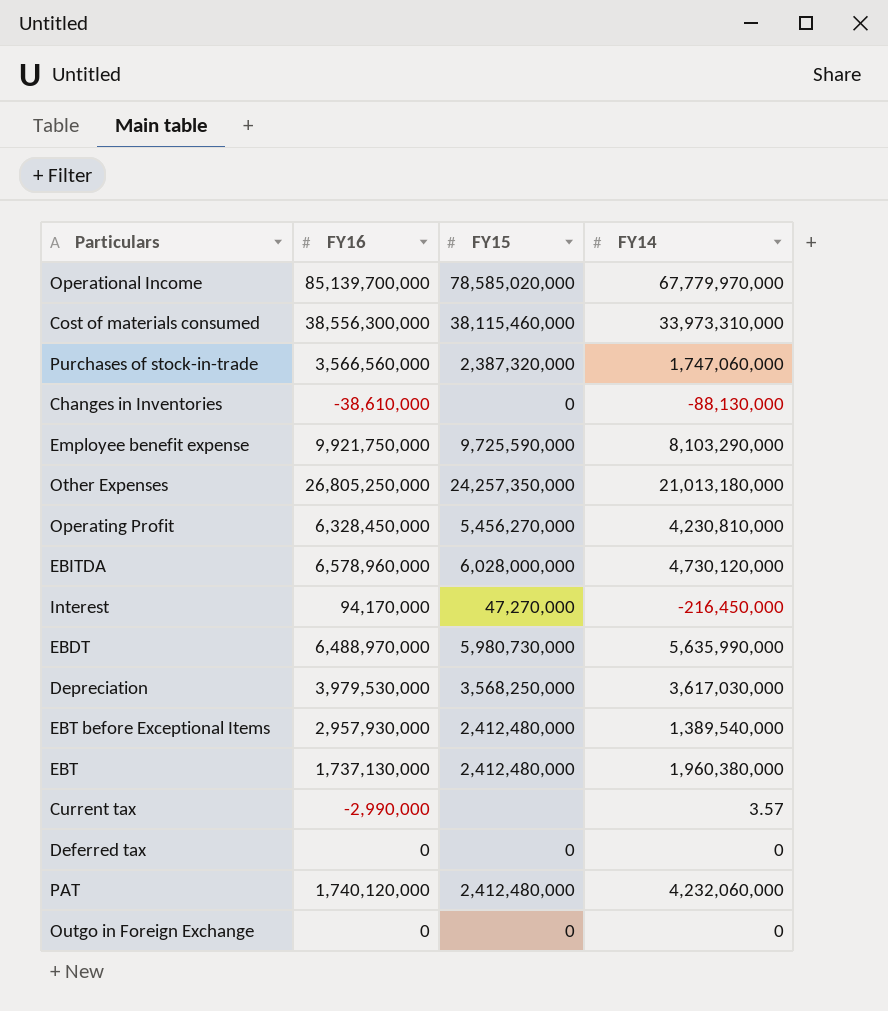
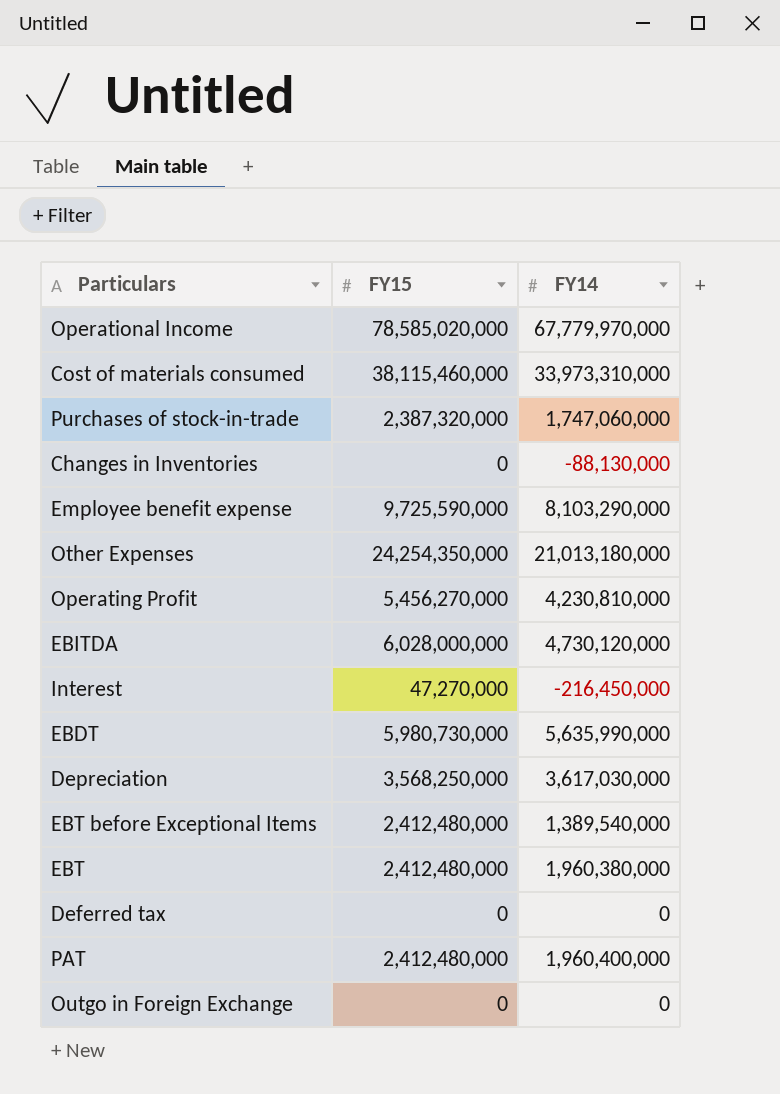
column FY16 | position: 2 -> none
row Current tax: -2,990,000 | none | 3.57 -> none
Other Expenses | FY15: 24,257,350,000 -> 24,254,350,000
PAT | FY14: 4,232,060,000 -> 1,960,400,000

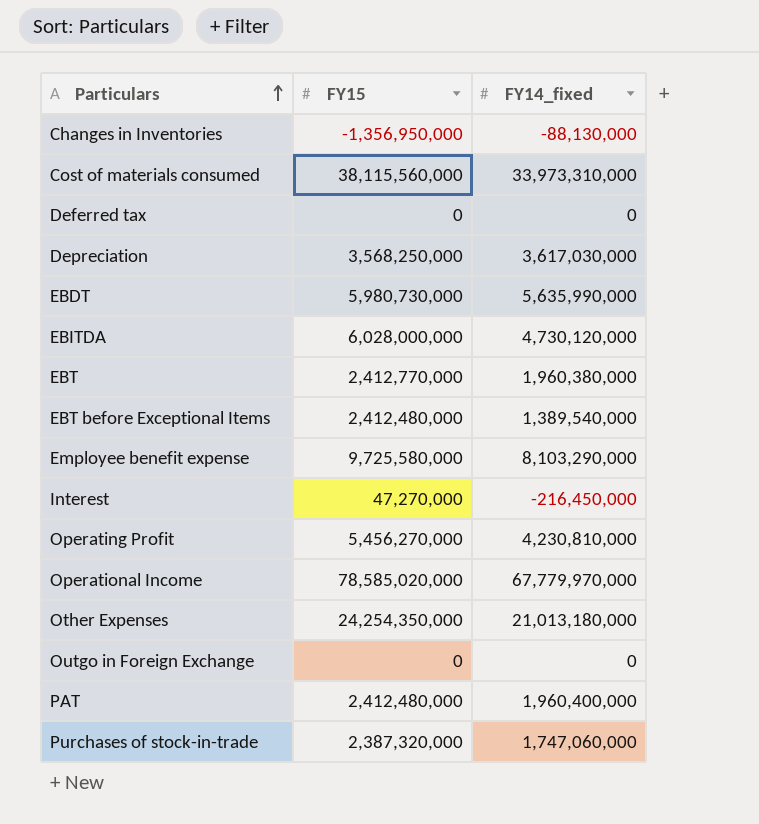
row order: none -> Particulars ascending
column name: FY14 -> FY14_fixed
Changes in Inventories | FY15: 0 -> -1,356,950,000
Cost of materials consumed | FY15: 38,115,460,000 -> 38,115,560,000
EBT | FY15: 2,412,480,000 -> 2,412,770,000
Employee benefit expense | FY15: 9,725,590,000 -> 9,725,580,000

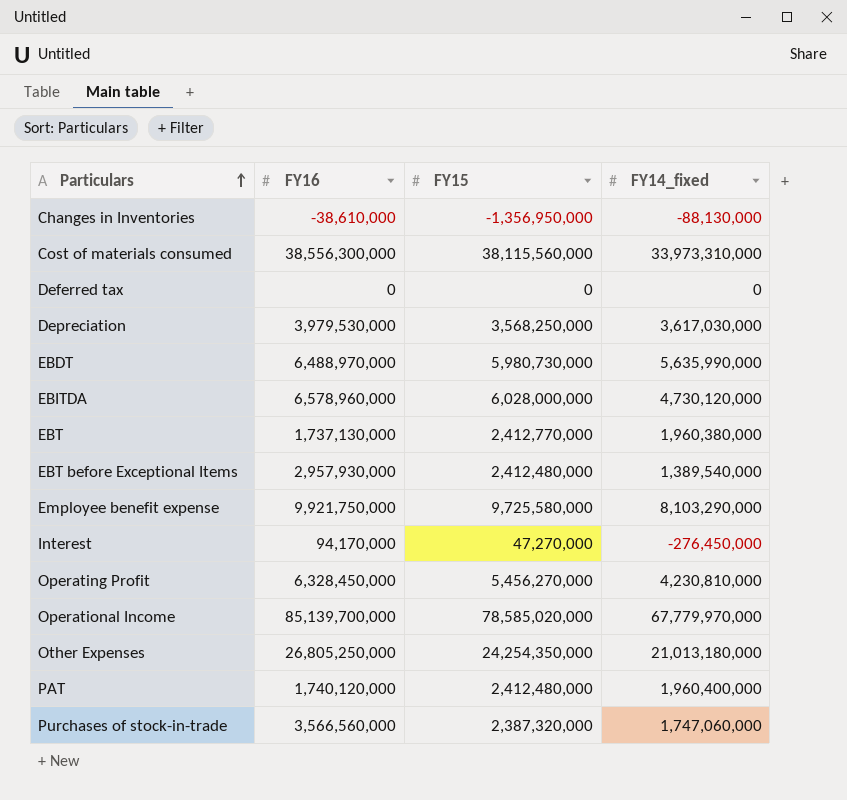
column FY16 | position: none -> 2
row Outgo in Foreign Exchange: 0 | 0 -> none
Interest | FY14_fixed: -216,450,000 -> -276,450,000

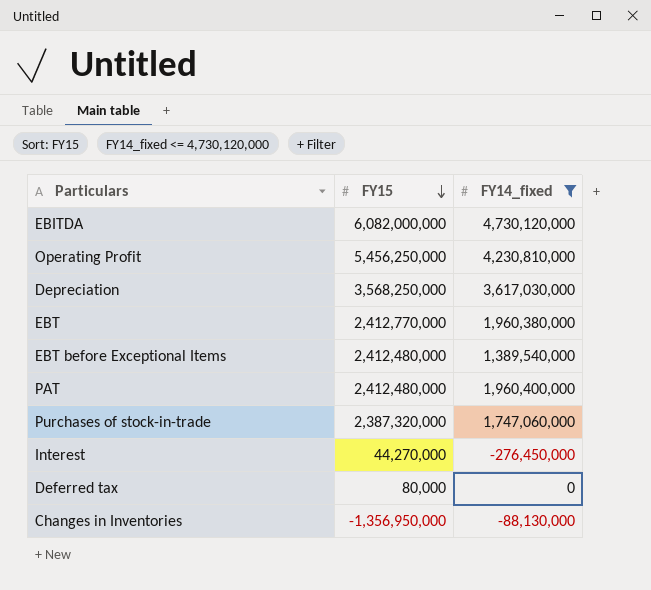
filter: none -> FY14_fixed <= 4,730,120,000
row order: Particulars ascending -> FY15 descending
column FY16 | position: 2 -> none
EBITDA | FY15: 6,028,000,000 -> 6,082,000,000
Operating Profit | FY15: 5,456,270,000 -> 5,456,250,000
Interest | FY15: 47,270,000 -> 44,270,000
Deferred tax | FY15: 0 -> 80,000

